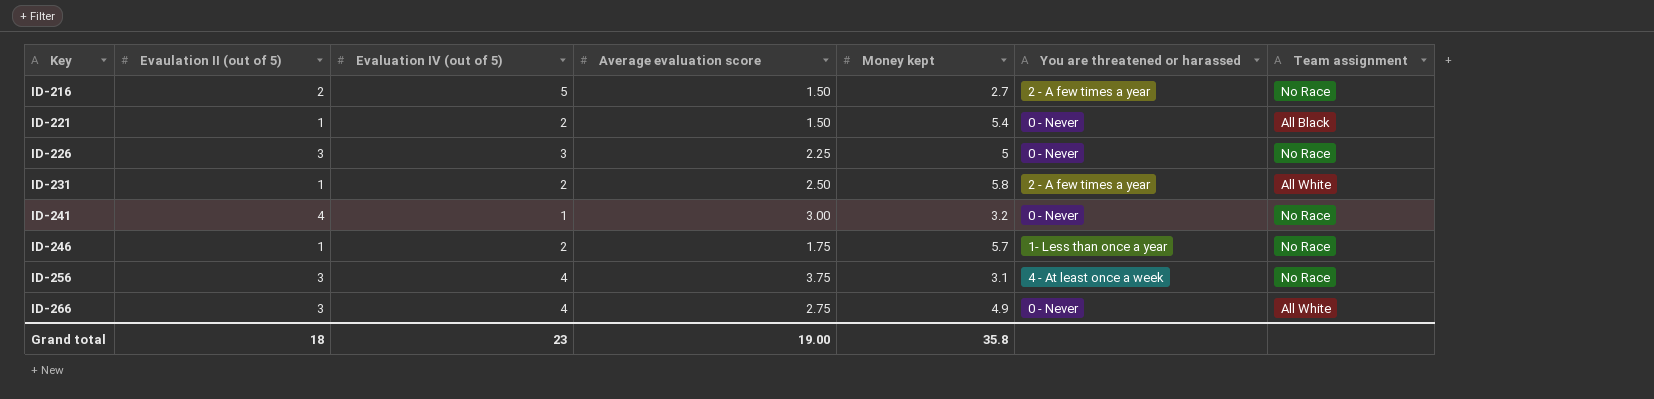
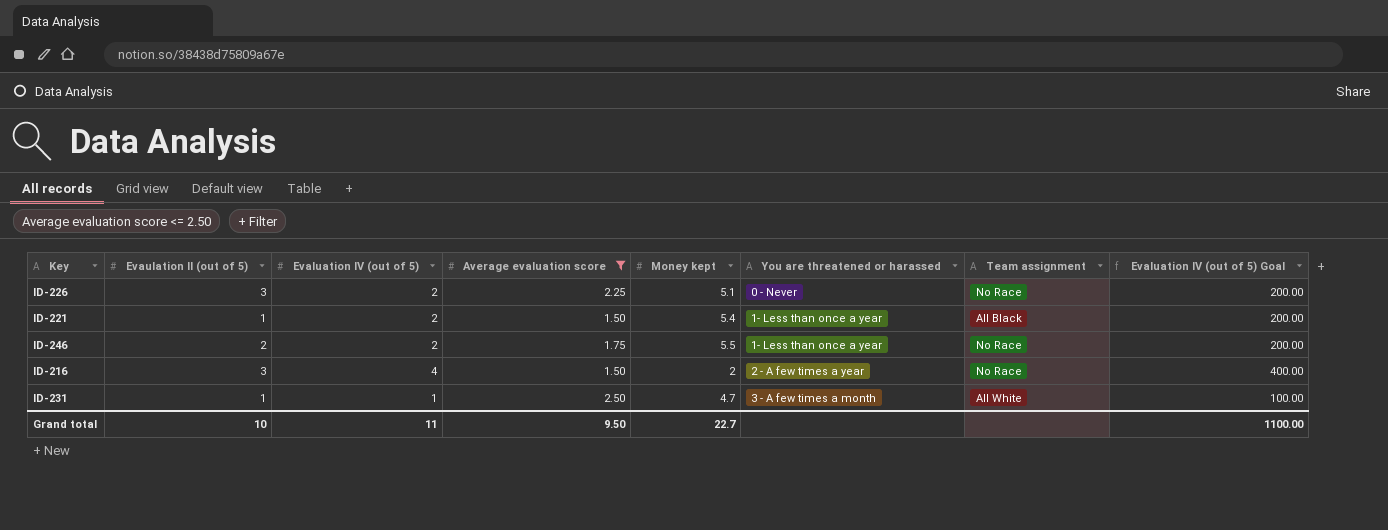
filter: none -> Average evaluation score <= 2.50
row order: Key ascending -> You are threatened or harassed ascending
column Evaluation IV (out of 5) Goal | formula: none -> [Evaluation IV (out of 5)] * 100
ID-226 | Evaluation IV (out of 5): 3 -> 2
ID-226 | Money kept: 5 -> 5.1
ID-221 | You are threatened or harassed: 0 - Never -> 1- Less than once a year
ID-246 | Evaulation II (out of 5): 1 -> 2
ID-246 | Money kept: 5.7 -> 5.5
ID-216 | Evaulation II (out of 5): 2 -> 3
ID-216 | Evaluation IV (out of 5): 5 -> 4
ID-216 | Money kept: 2.7 -> 2
ID-231 | Evaluation IV (out of 5): 2 -> 1
ID-231 | Money kept: 5.8 -> 4.7
ID-231 | You are threatened or harassed: 2 - A few times a year -> 3 - A few times a month
Grand total | Evaulation II (out of 5): 18 -> 10
Grand total | Evaluation IV (out of 5): 23 -> 11
Grand total | Average evaluation score: 19.00 -> 9.50
Grand total | Money kept: 35.8 -> 22.7

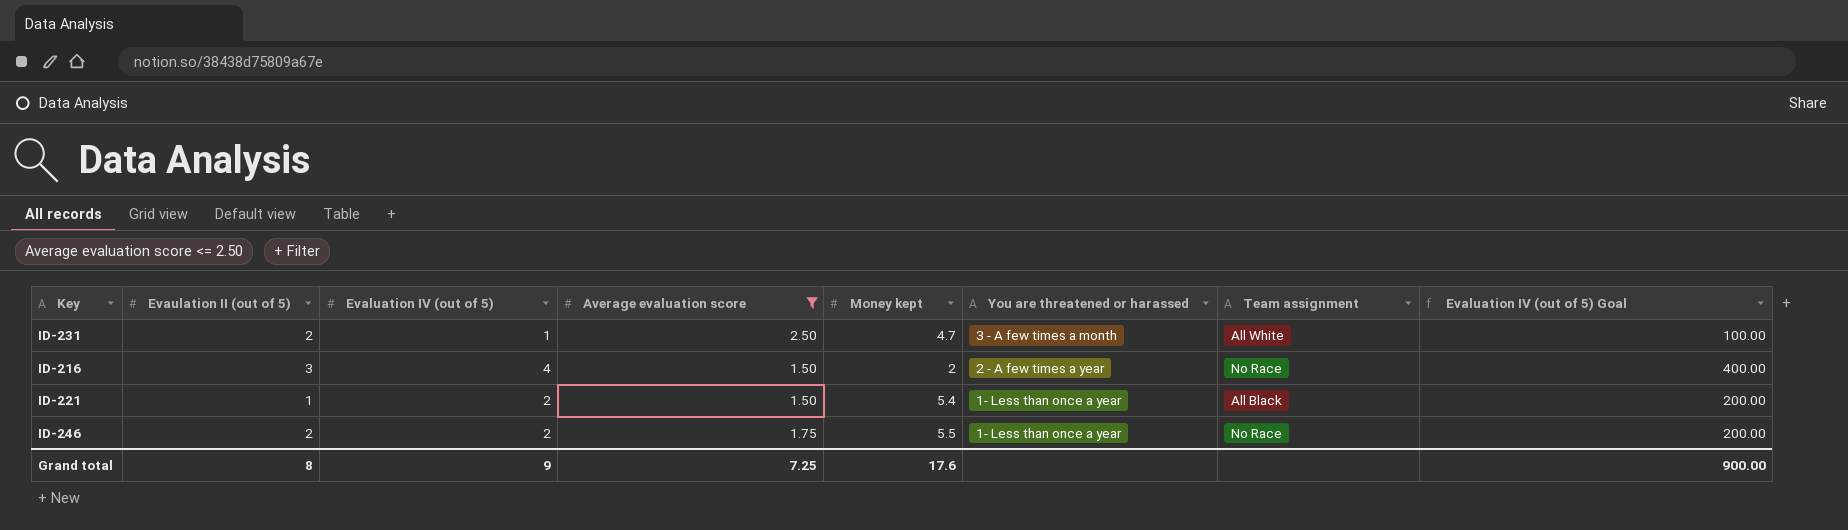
row order: You are threatened or harassed ascending -> You are threatened or harassed descending
row ID-226: 3 | 2 | 2.25 | 5.1 | 0 - Never | No Race | 200.00 -> none
ID-231 | Evaulation II (out of 5): 1 -> 2
Grand total | Evaulation II (out of 5): 10 -> 8
Grand total | Evaluation IV (out of 5): 11 -> 9
Grand total | Average evaluation score: 9.50 -> 7.25
Grand total | Money kept: 22.7 -> 17.6
Grand total | Evaluation IV (out of 5) Goal: 1100.00 -> 900.00

